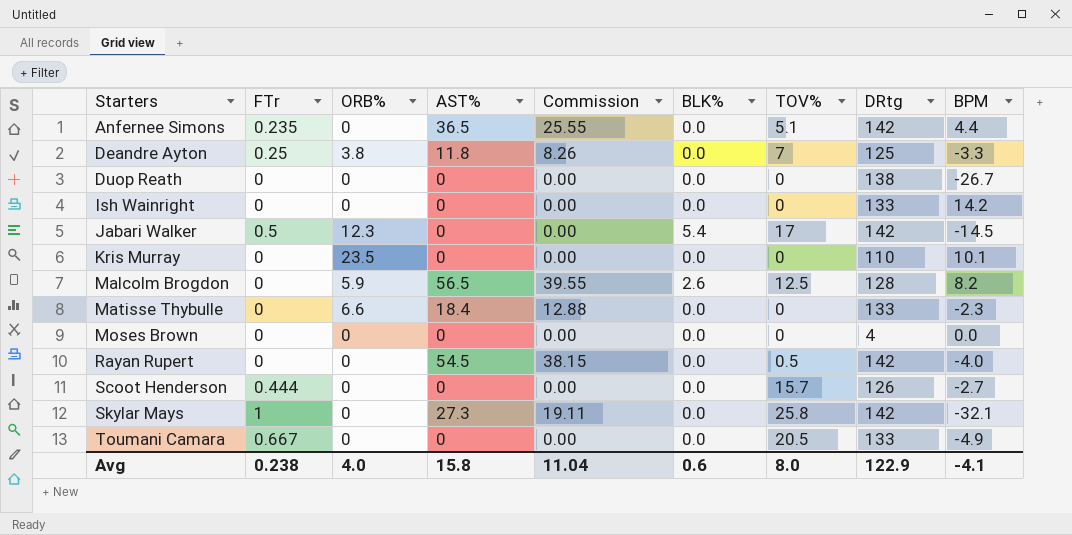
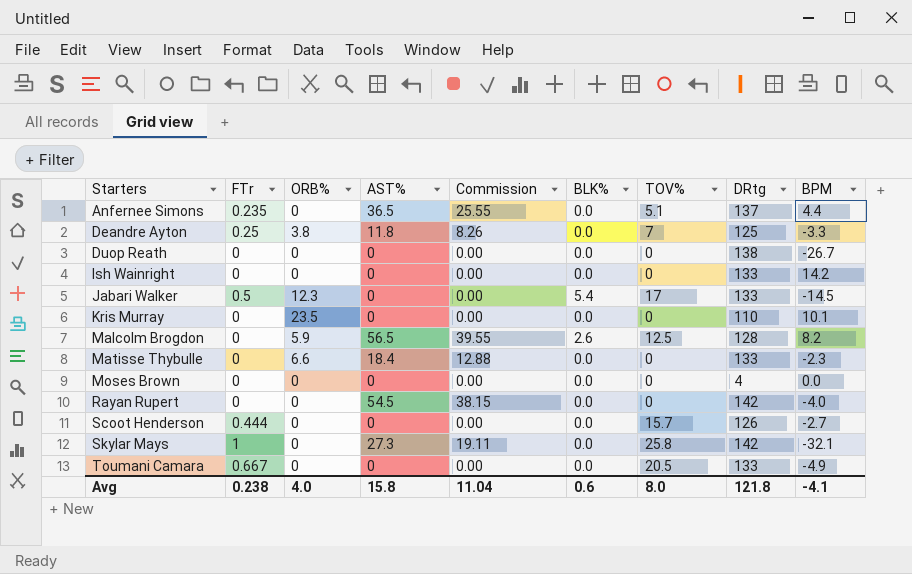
Anfernee Simons | DRtg: 142 -> 137
Jabari Walker | DRtg: 142 -> 133
Rayan Rupert | TOV%: 0.5 -> 0
Avg | DRtg: 122.9 -> 121.8

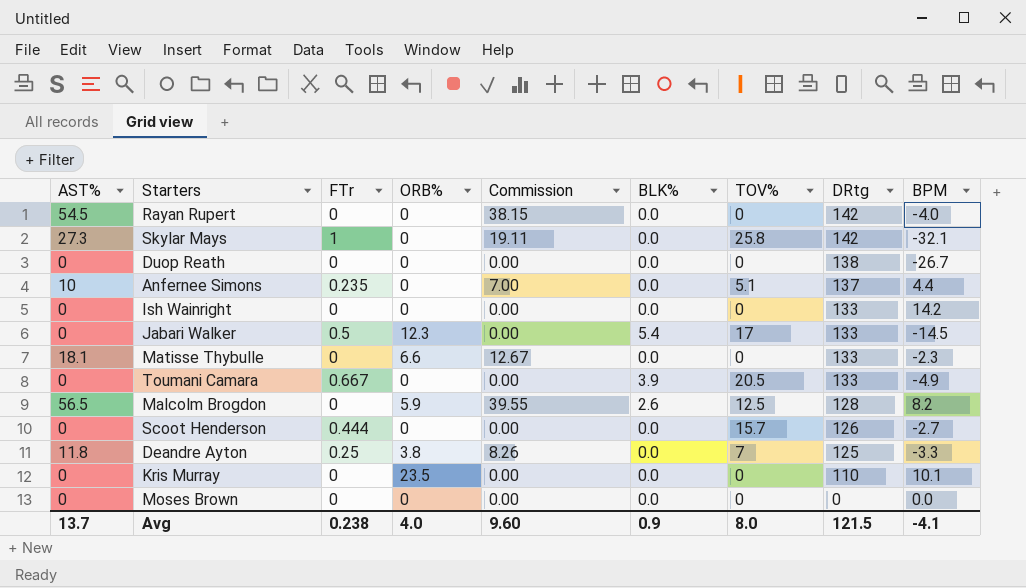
row order: Starters ascending -> DRtg descending
column AST% | position: 4 -> 1
Anfernee Simons | AST%: 36.5 -> 10
Anfernee Simons | Commission: 25.55 -> 7.00
Matisse Thybulle | AST%: 18.4 -> 18.1
Matisse Thybulle | Commission: 12.88 -> 12.67
Toumani Camara | BLK%: 0.0 -> 3.9
Moses Brown | DRtg: 4 -> 0
Avg | AST%: 15.8 -> 13.7
Avg | Commission: 11.04 -> 9.60
Avg | BLK%: 0.6 -> 0.9
Avg | DRtg: 121.8 -> 121.5

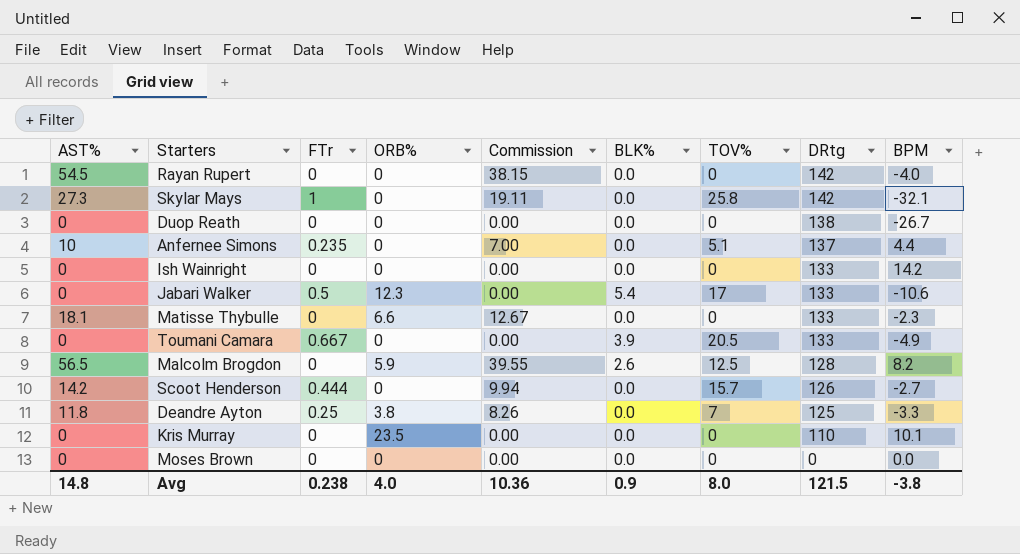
Jabari Walker | BPM: -14.5 -> -10.6
Scoot Henderson | AST%: 0 -> 14.2
Scoot Henderson | Commission: 0.00 -> 9.94
Avg | AST%: 13.7 -> 14.8
Avg | Commission: 9.60 -> 10.36
Avg | BPM: -4.1 -> -3.8

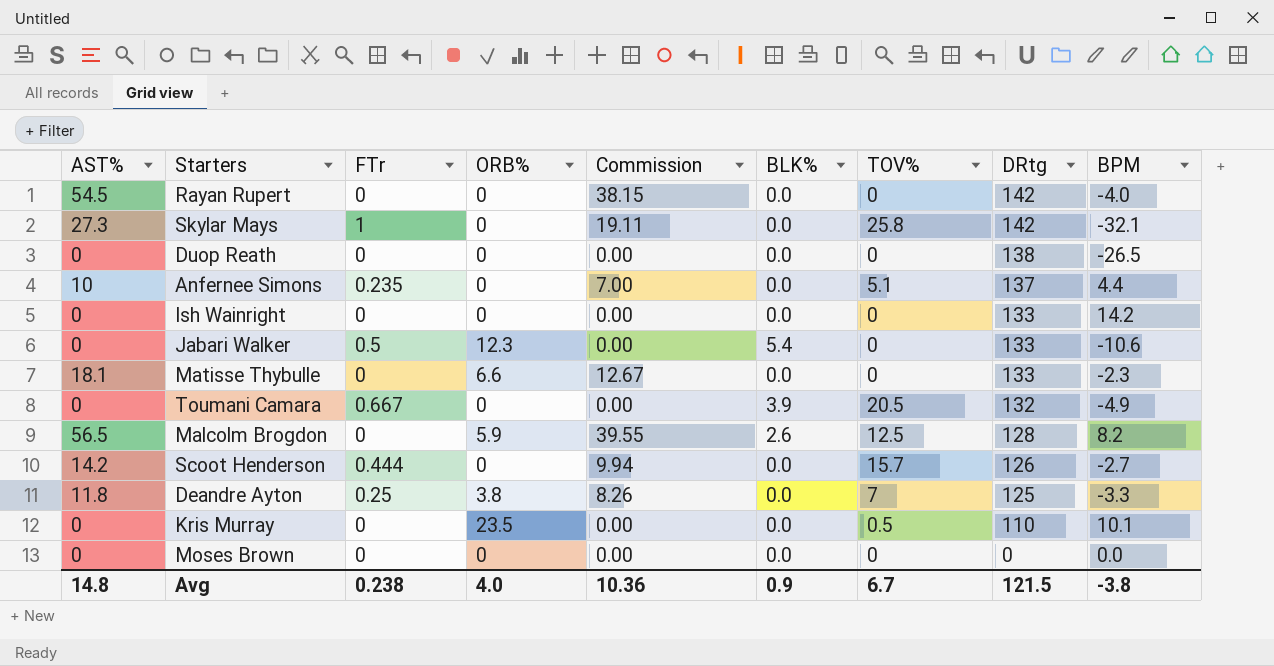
Duop Reath | BPM: -26.7 -> -26.5
Jabari Walker | TOV%: 17 -> 0
Toumani Camara | DRtg: 133 -> 132
Kris Murray | TOV%: 0 -> 0.5
Avg | TOV%: 8.0 -> 6.7

